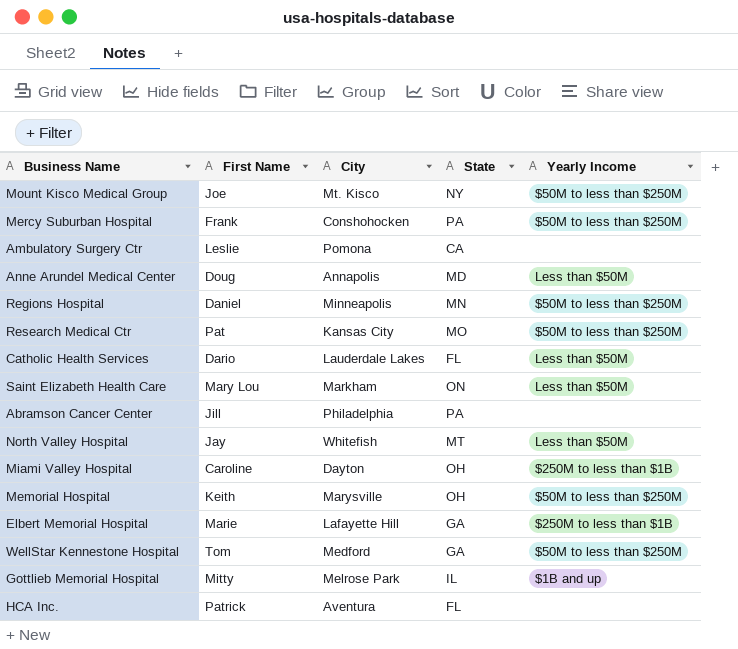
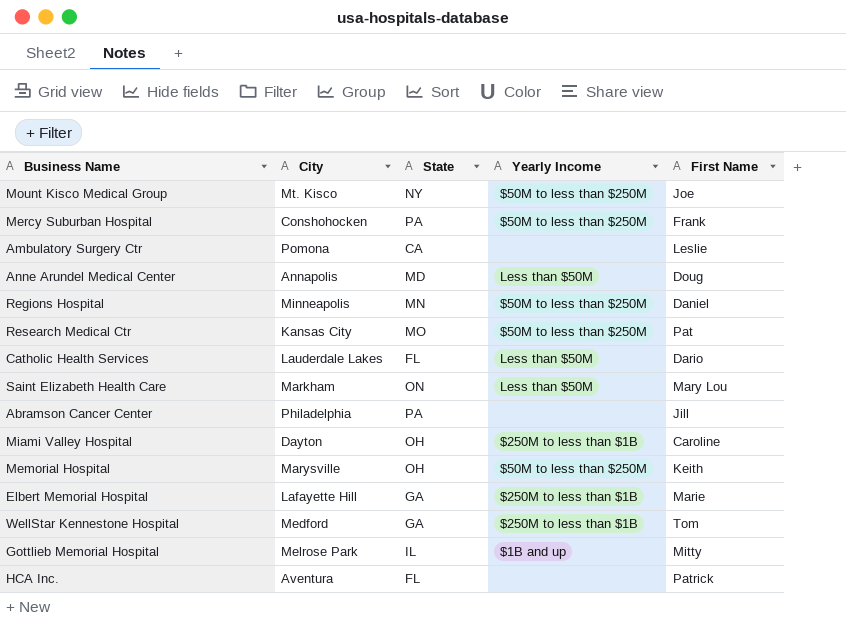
column First Name | position: 2 -> 5
row North Valley Hospital: Jay | Whitefish | MT | Less than $50M -> none
WellStar Kennestone Hospital | Yearly Income: $50M to less than $250M -> $250M to less than $1B

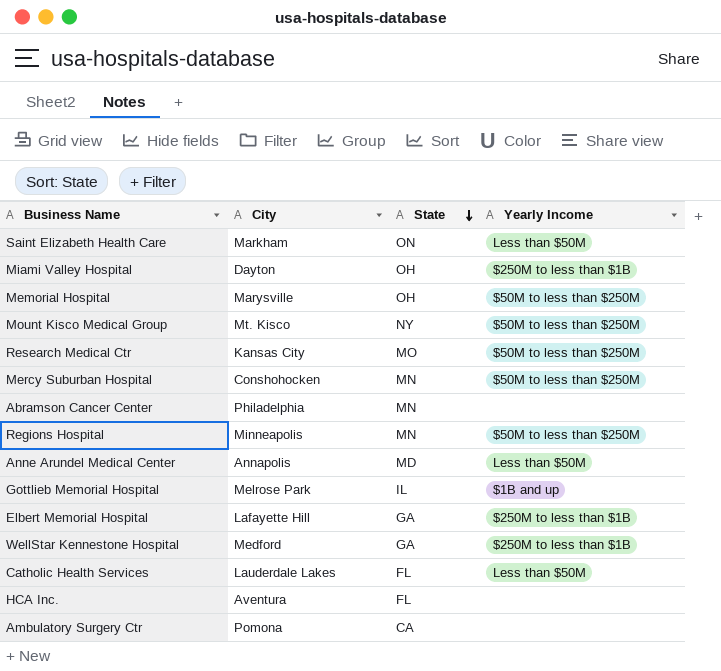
row order: none -> State descending
column First Name | position: 5 -> none
Mercy Suburban Hospital | State: PA -> MN
Abramson Cancer Center | State: PA -> MN

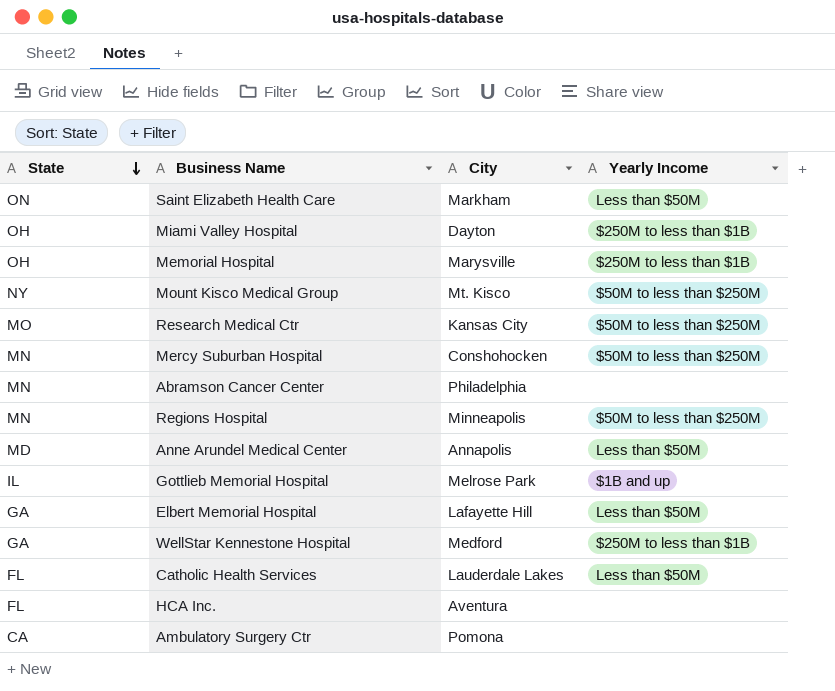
column State | position: 3 -> 1
Memorial Hospital | Yearly Income: $50M to less than $250M -> $250M to less than $1B
Elbert Memorial Hospital | Yearly Income: $250M to less than $1B -> Less than $50M

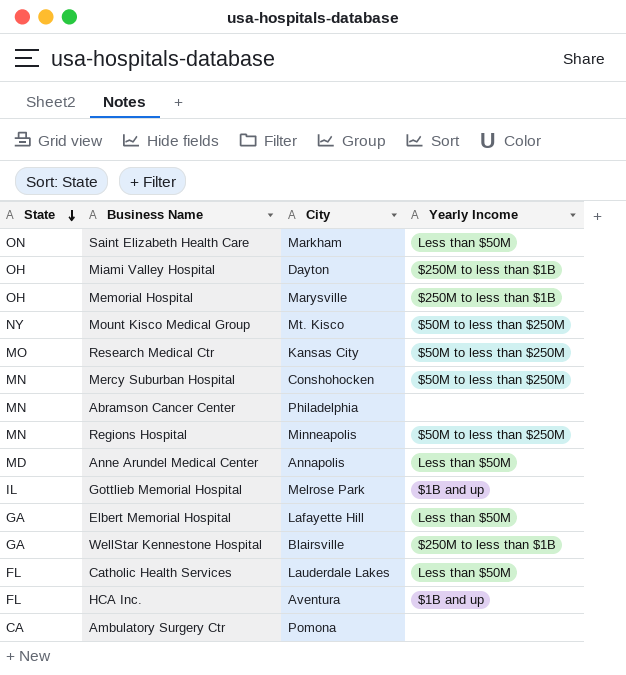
WellStar Kennestone Hospital | City: Medford -> Blairsville
HCA Inc. | Yearly Income: none -> $1B and up

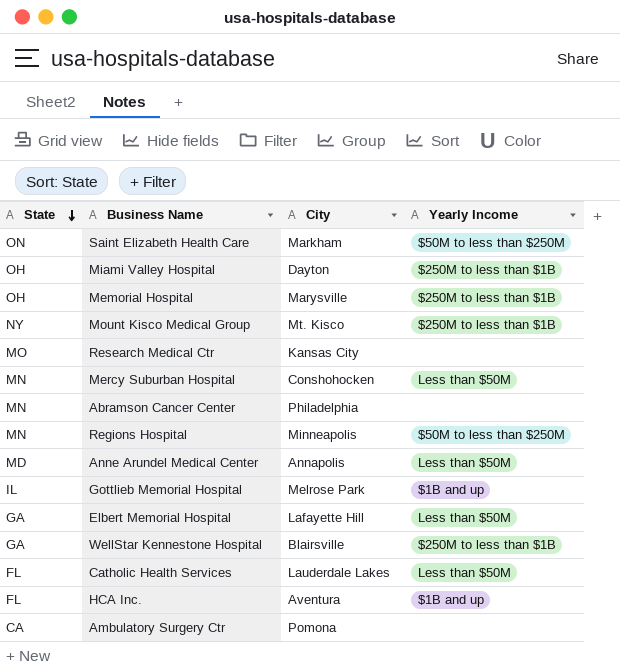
Saint Elizabeth Health Care | Yearly Income: Less than $50M -> $50M to less than $250M
Mount Kisco Medical Group | Yearly Income: $50M to less than $250M -> $250M to less than $1B
Research Medical Ctr | Yearly Income: $50M to less than $250M -> none
Mercy Suburban Hospital | Yearly Income: $50M to less than $250M -> Less than $50M

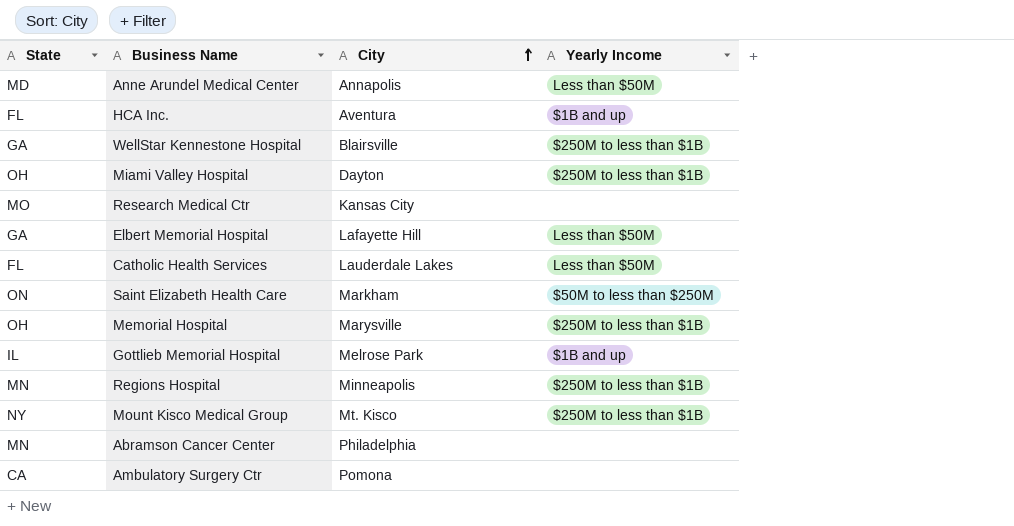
row order: State descending -> City ascending
row Mercy Suburban Hospital: MN | Conshohocken | Less than $50M -> none
Regions Hospital | Yearly Income: $50M to less than $250M -> $250M to less than $1B

